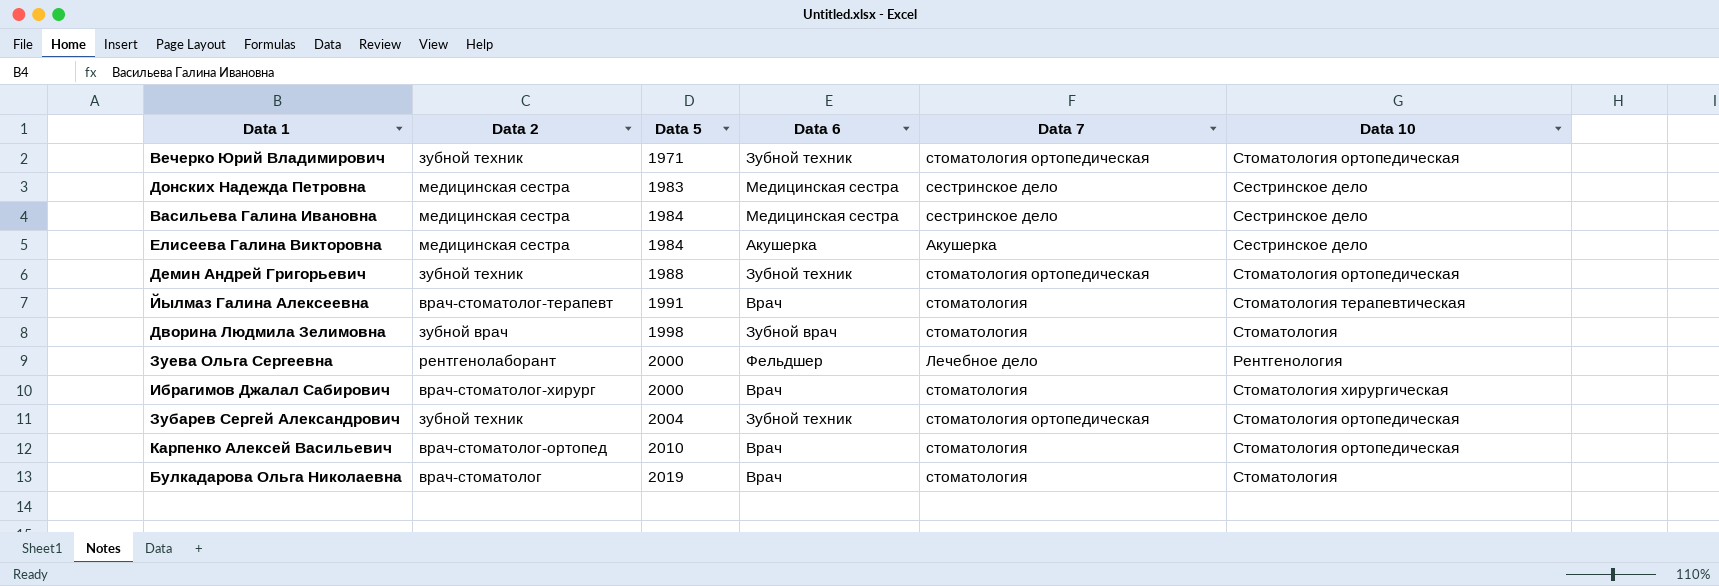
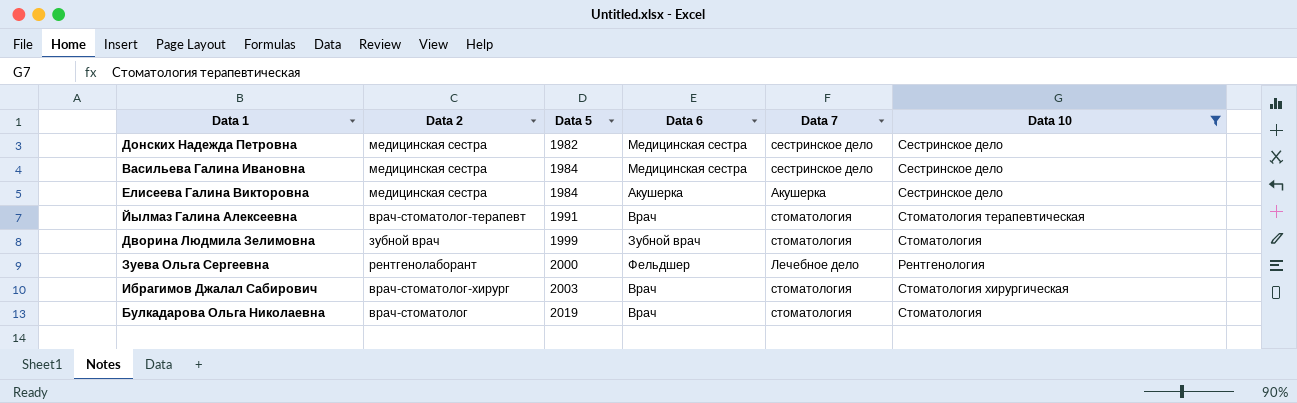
filter: none -> Data 10 != Стоматология ортопедическая
Донских Надежда Петровна | Data 5: 1983 -> 1982
Дворина Людмила Зелимовна | Data 5: 1998 -> 1999
Ибрагимов Джалал Сабирович | Data 5: 2000 -> 2003

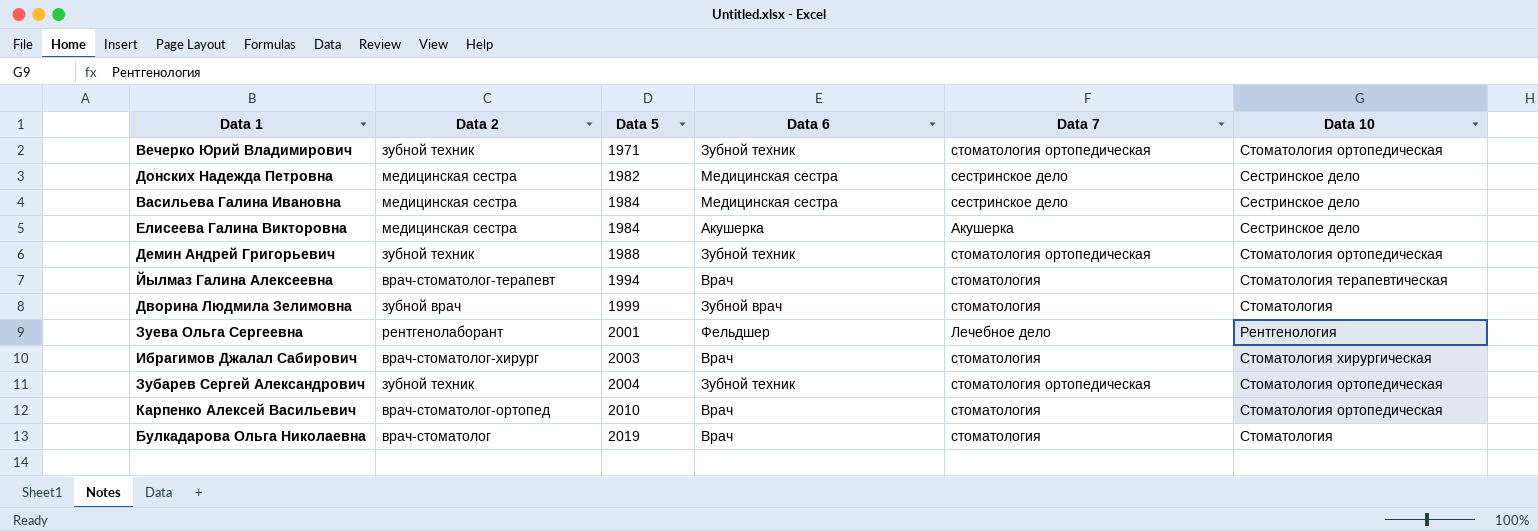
filter: Data 10 != Стоматология ортопедическая -> none
Йылмаз Галина Алексеевна | Data 5: 1991 -> 1994
Зуева Ольга Сергеевна | Data 5: 2000 -> 2001

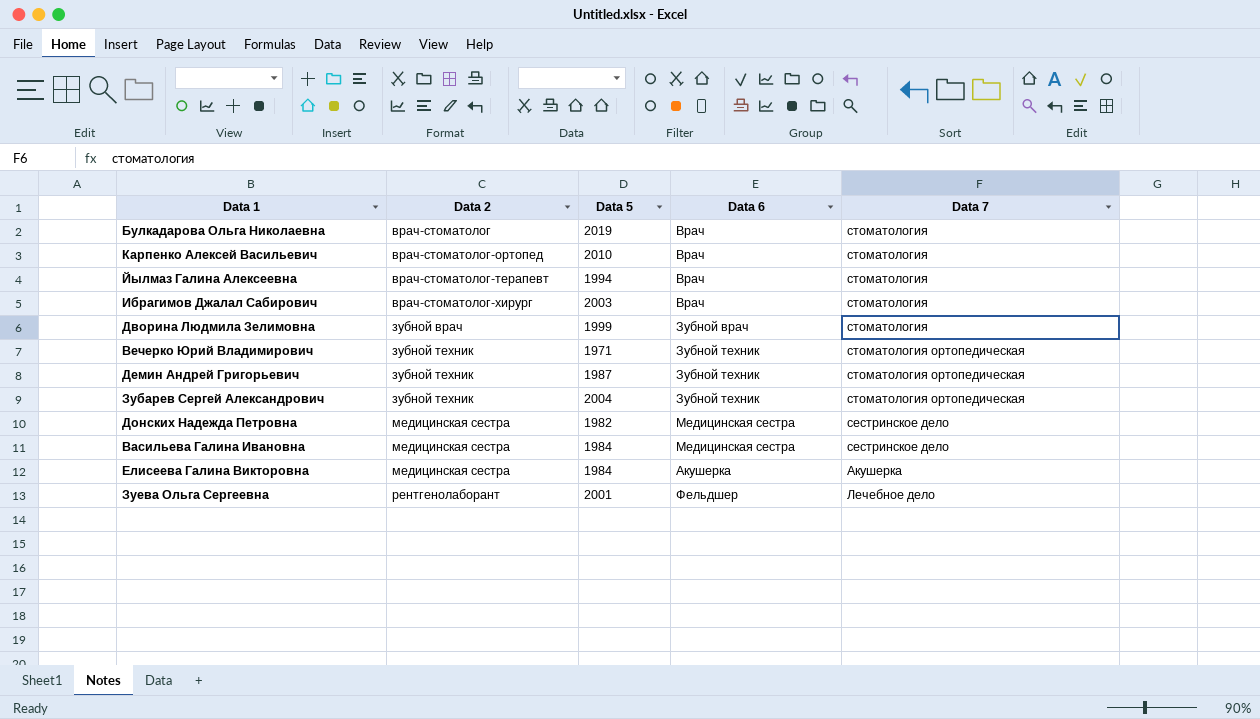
row order: Data 5 ascending -> Data 2 ascending
column Data 10 | position: 6 -> none
Демин Андрей Григорьевич | Data 5: 1988 -> 1987

